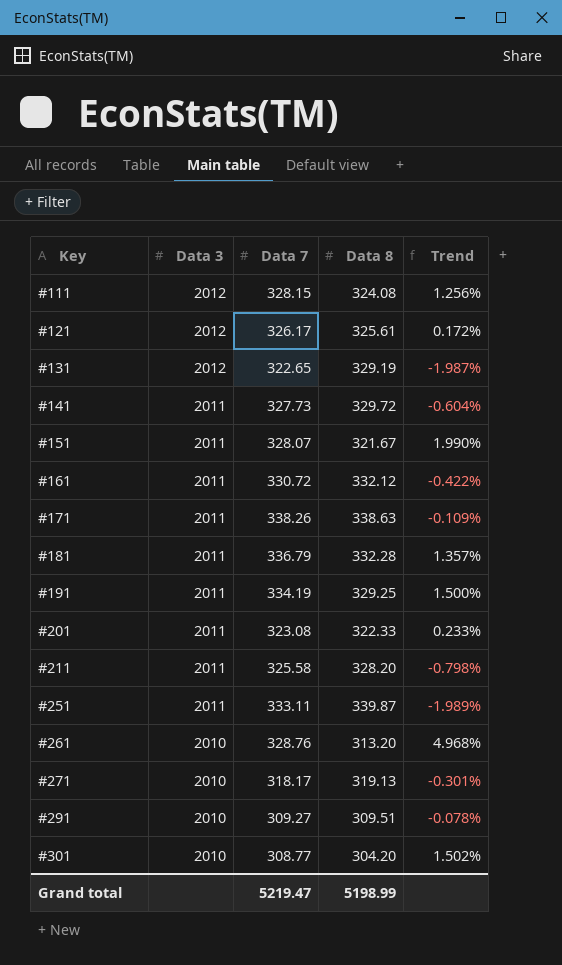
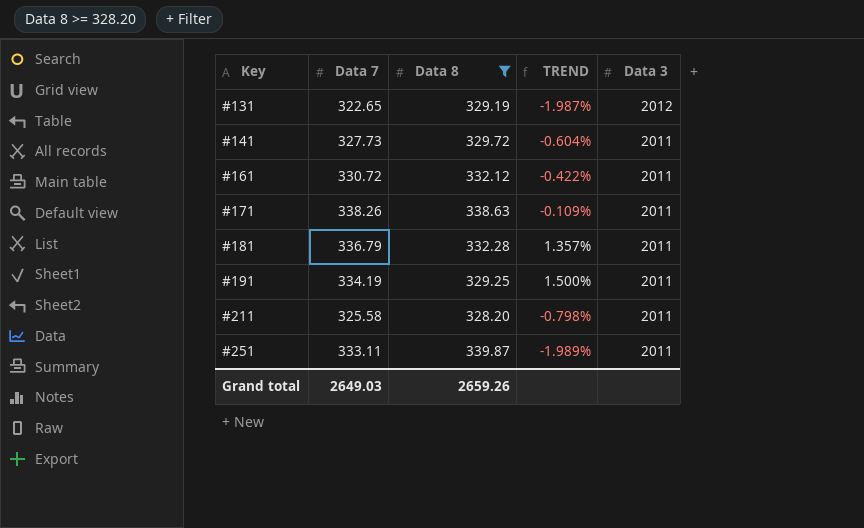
filter: none -> Data 8 >= 328.20
column name: Trend -> TREND
column Data 3 | position: 2 -> 5
Grand total | Data 7: 5219.47 -> 2649.03
Grand total | Data 8: 5198.99 -> 2659.26

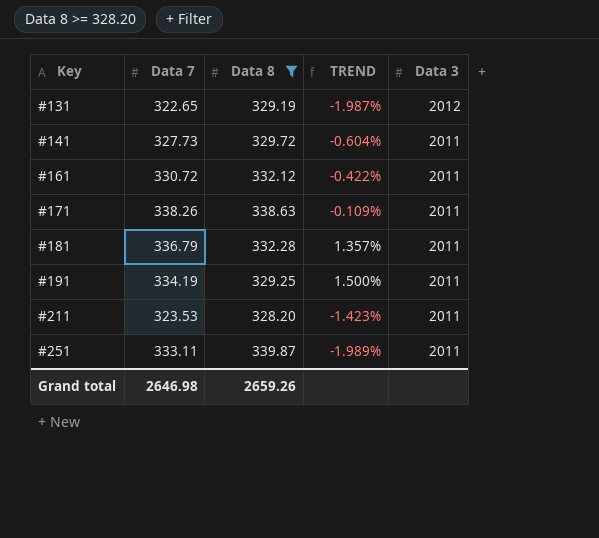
#211 | Data 7: 325.58 -> 323.53
#211 | TREND: -0.798% -> -1.423%
Grand total | Data 7: 2649.03 -> 2646.98

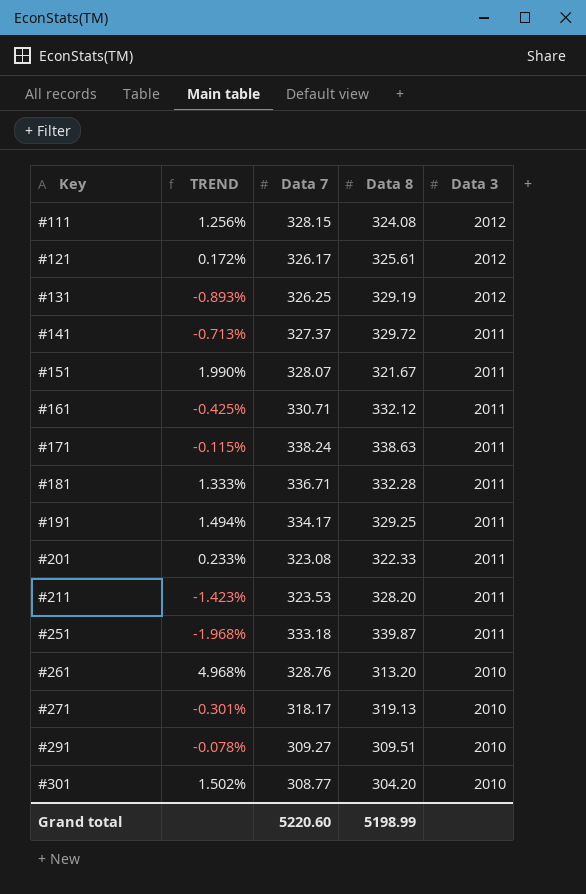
filter: Data 8 >= 328.20 -> none
column TREND | position: 4 -> 2
#131 | TREND: -1.987% -> -0.893%
#131 | Data 7: 322.65 -> 326.25
#141 | TREND: -0.604% -> -0.713%
#141 | Data 7: 327.73 -> 327.37
#161 | TREND: -0.422% -> -0.425%
#161 | Data 7: 330.72 -> 330.71
#171 | TREND: -0.109% -> -0.115%
#171 | Data 7: 338.26 -> 338.24
#181 | TREND: 1.357% -> 1.333%
#181 | Data 7: 336.79 -> 336.71
#191 | TREND: 1.500% -> 1.494%
#191 | Data 7: 334.19 -> 334.17
#251 | TREND: -1.989% -> -1.968%
#251 | Data 7: 333.11 -> 333.18
Grand total | Data 7: 2646.98 -> 5220.60
Grand total | Data 8: 2659.26 -> 5198.99

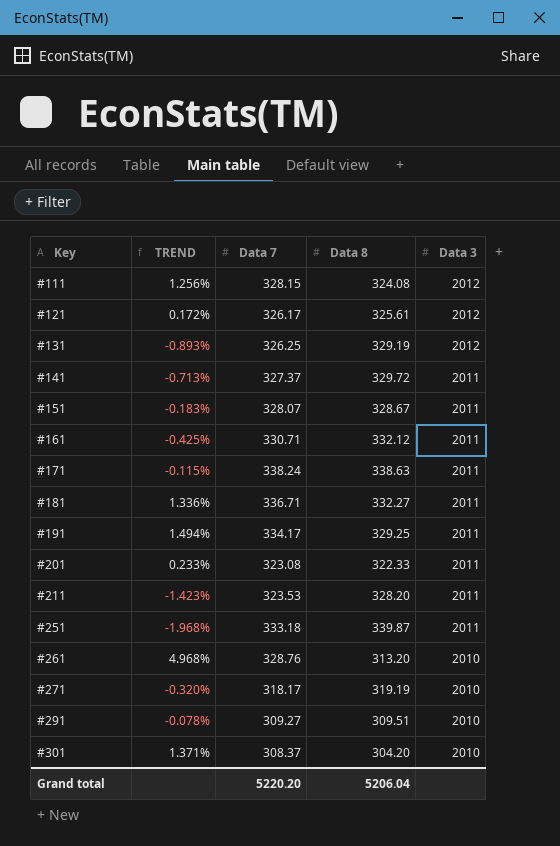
#151 | TREND: 1.990% -> -0.183%
#151 | Data 8: 321.67 -> 328.67
#181 | TREND: 1.333% -> 1.336%
#181 | Data 8: 332.28 -> 332.27
#271 | TREND: -0.301% -> -0.320%
#271 | Data 8: 319.13 -> 319.19
#301 | TREND: 1.502% -> 1.371%
#301 | Data 7: 308.77 -> 308.37
Grand total | Data 7: 5220.60 -> 5220.20
Grand total | Data 8: 5198.99 -> 5206.04

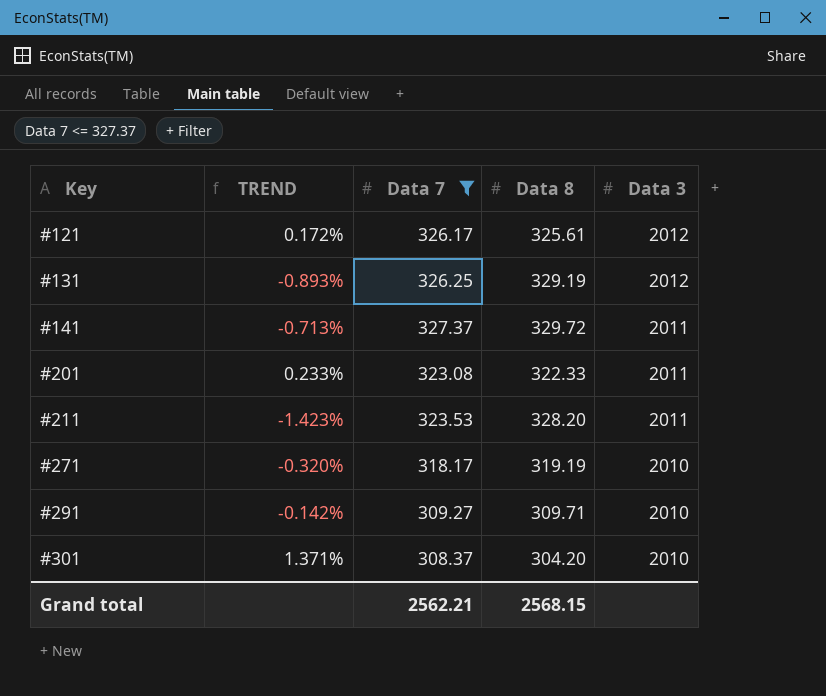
filter: none -> Data 7 <= 327.37
#291 | TREND: -0.078% -> -0.142%
#291 | Data 8: 309.51 -> 309.71
Grand total | Data 7: 5220.20 -> 2562.21
Grand total | Data 8: 5206.04 -> 2568.15

